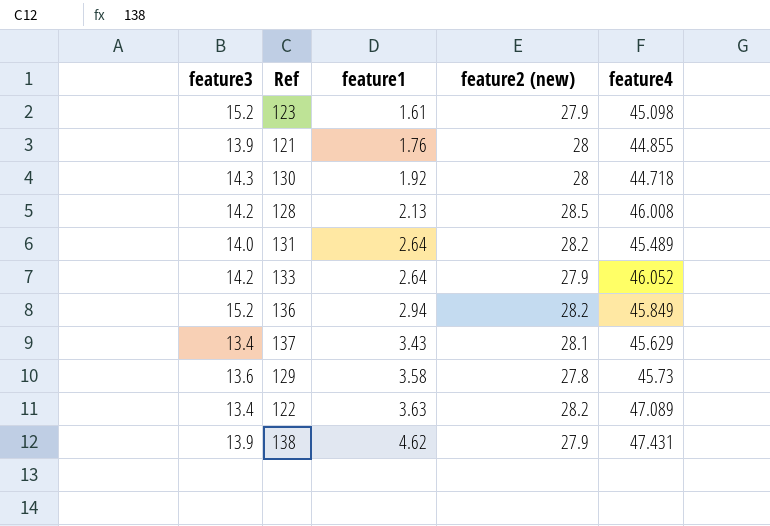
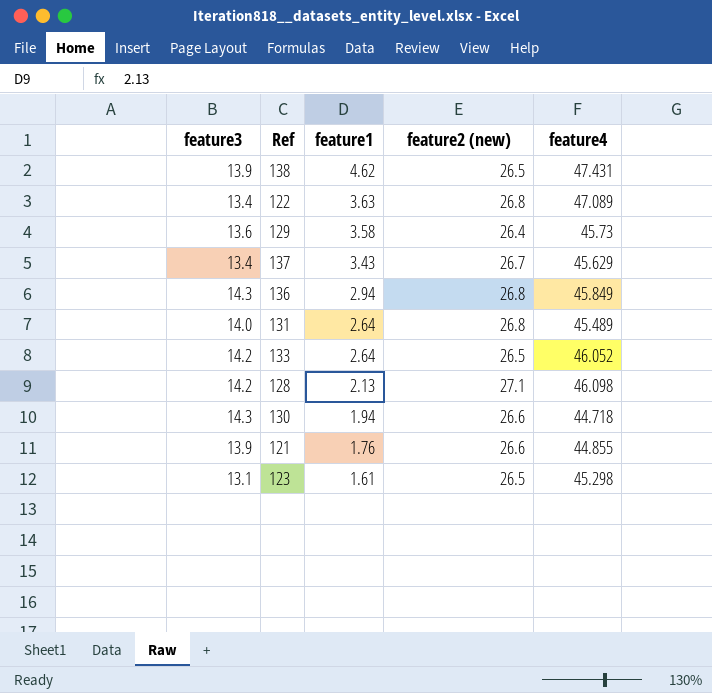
row order: feature1 ascending -> feature1 descending
138 | feature2 (new): 27.9 -> 26.5
122 | feature2 (new): 28.2 -> 26.8
129 | feature2 (new): 27.8 -> 26.4
137 | feature2 (new): 28.1 -> 26.7
136 | feature3: 15.2 -> 14.3
136 | feature2 (new): 28.2 -> 26.8
131 | feature2 (new): 28.2 -> 26.8
133 | feature2 (new): 27.9 -> 26.5
128 | feature2 (new): 28.5 -> 27.1
128 | feature4: 46.008 -> 46.098
130 | feature1: 1.92 -> 1.94
130 | feature2 (new): 28 -> 26.6
121 | feature2 (new): 28 -> 26.6
123 | feature3: 15.2 -> 13.1
123 | feature2 (new): 27.9 -> 26.5
123 | feature4: 45.098 -> 45.298

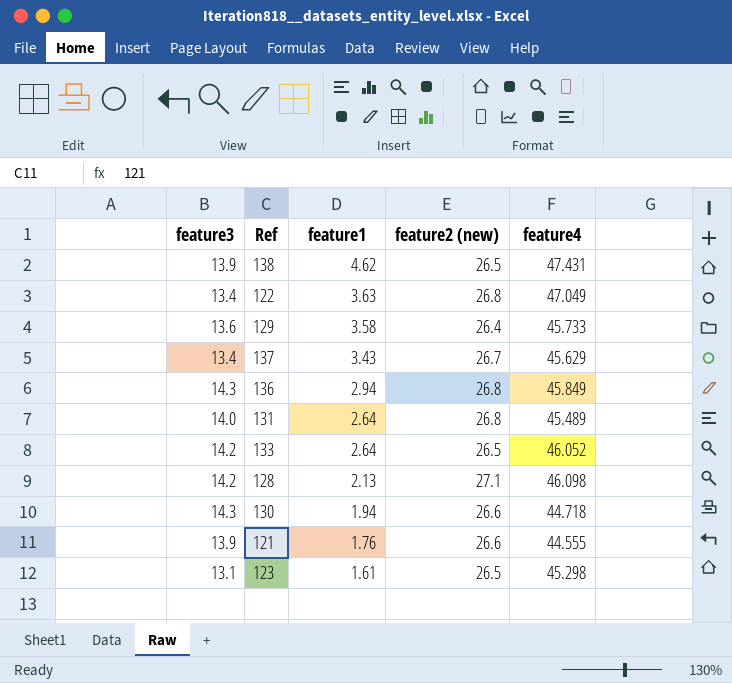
122 | feature4: 47.089 -> 47.049
129 | feature4: 45.73 -> 45.733
121 | feature4: 44.855 -> 44.555

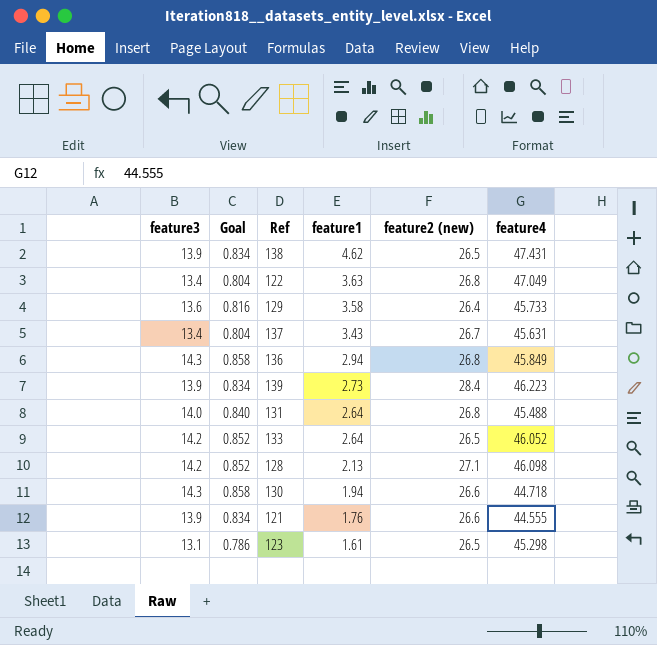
column Goal | formula: none -> [feature3] * 0.06
137 | feature4: 45.629 -> 45.631
row 139: none -> 13.9 | 0.834 | 2.73 | 28.4 | 46.223
131 | feature4: 45.489 -> 45.488

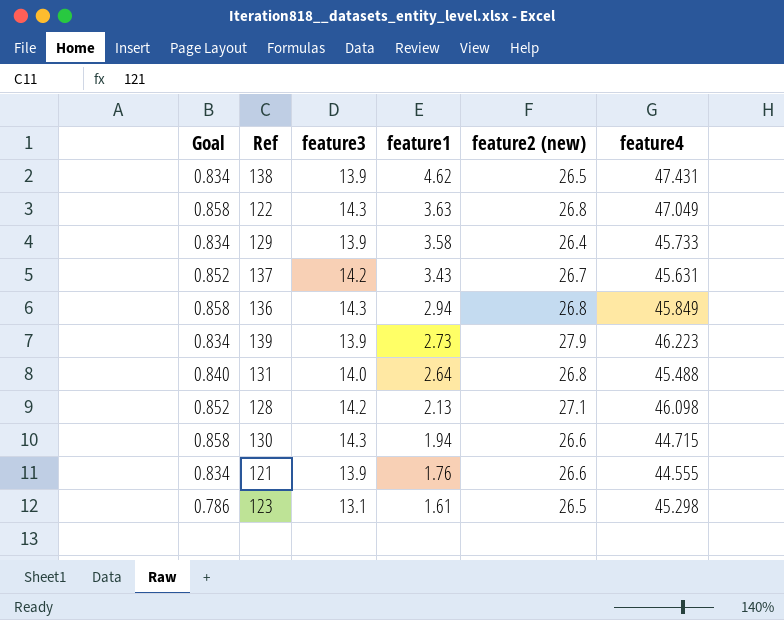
column feature3 | position: 1 -> 3
row 133: 14.2 | 0.852 | 2.64 | 26.5 | 46.052 -> none
122 | Goal: 0.804 -> 0.858
122 | feature3: 13.4 -> 14.3
129 | Goal: 0.816 -> 0.834
129 | feature3: 13.6 -> 13.9
137 | Goal: 0.804 -> 0.852
137 | feature3: 13.4 -> 14.2
139 | feature2 (new): 28.4 -> 27.9
130 | feature4: 44.718 -> 44.715

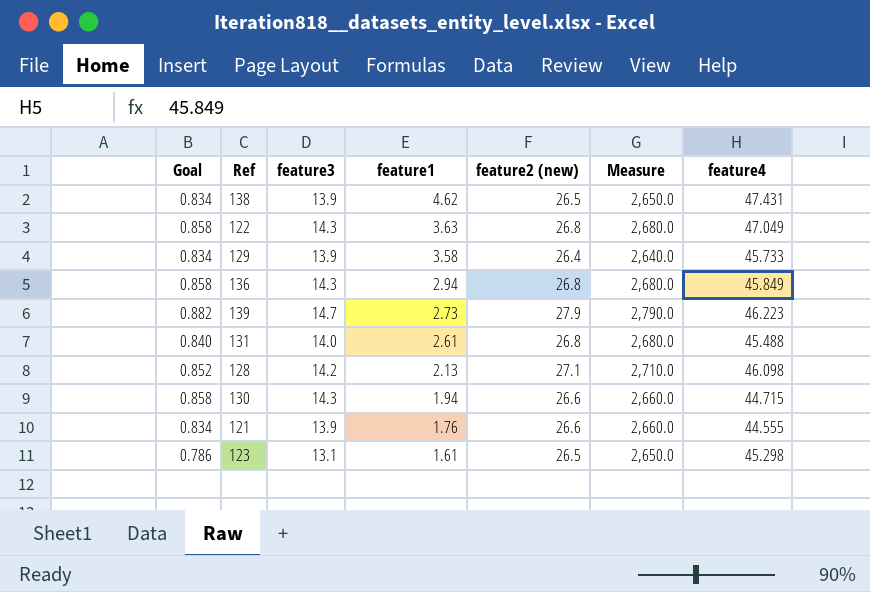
column Measure | formula: none -> [feature2 (new)] * 100
row 137: 0.852 | 14.2 | 3.43 | 26.7 | 45.631 -> none
139 | Goal: 0.834 -> 0.882
139 | feature3: 13.9 -> 14.7
131 | feature1: 2.64 -> 2.61

